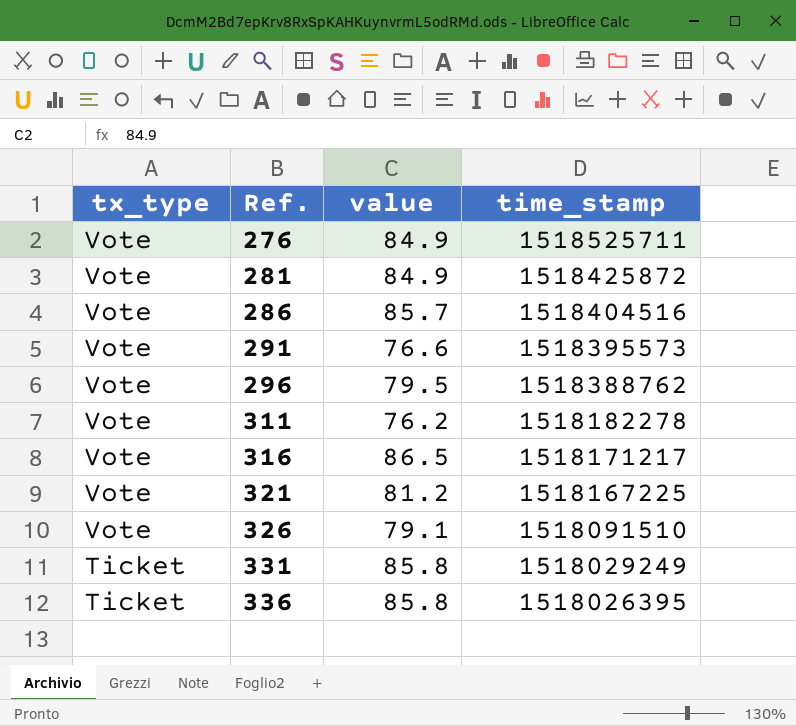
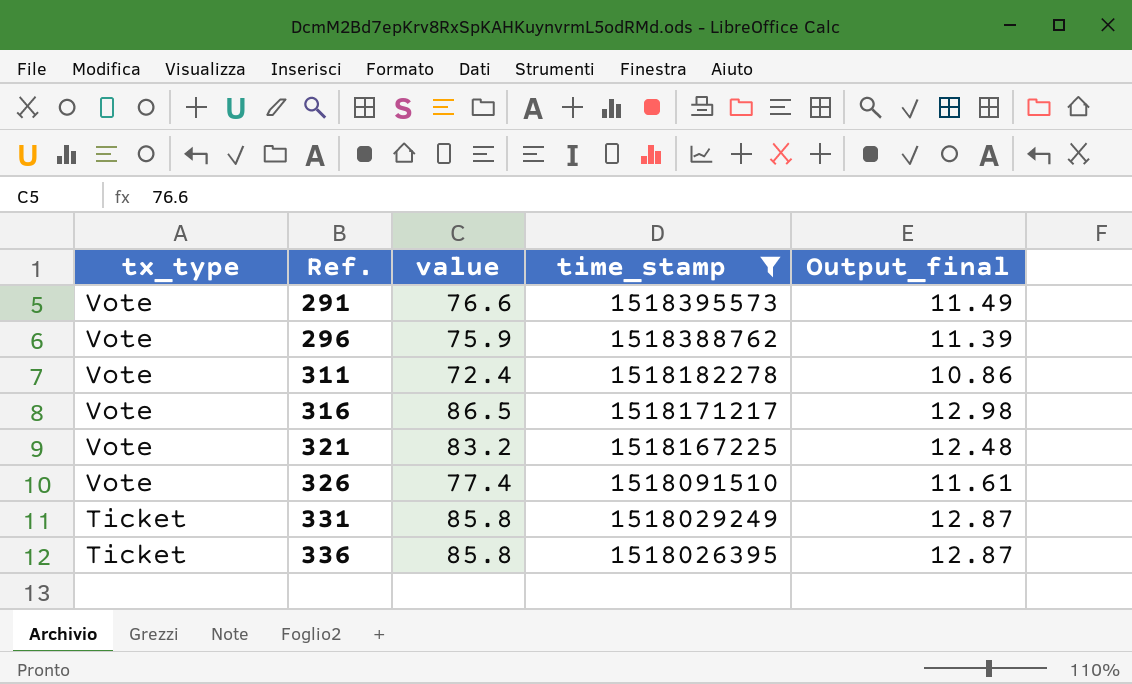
filter: none -> time_stamp <= 1518395573
column Output_final | formula: none -> [value] * 0.15
296 | value: 79.5 -> 75.9
311 | value: 76.2 -> 72.4
321 | value: 81.2 -> 83.2
326 | value: 79.1 -> 77.4

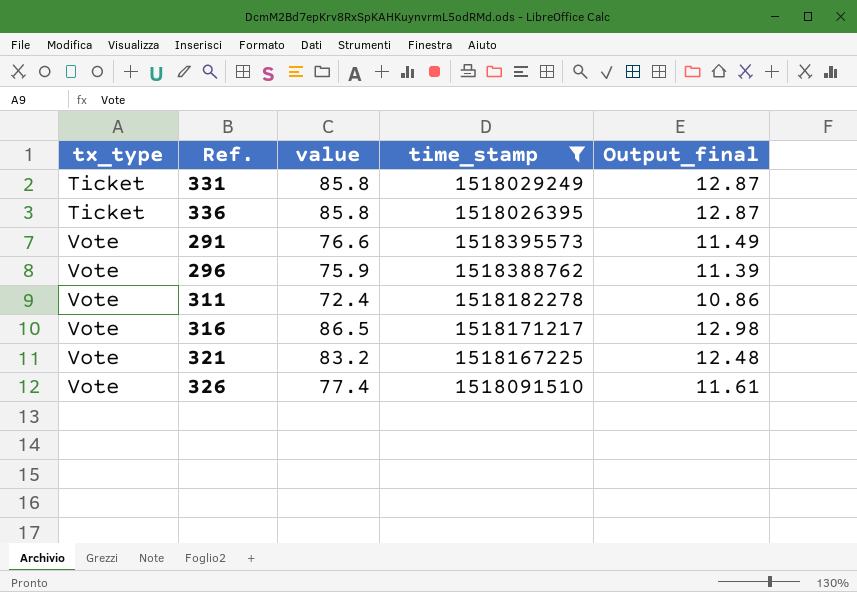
row order: tx_type descending -> tx_type ascending

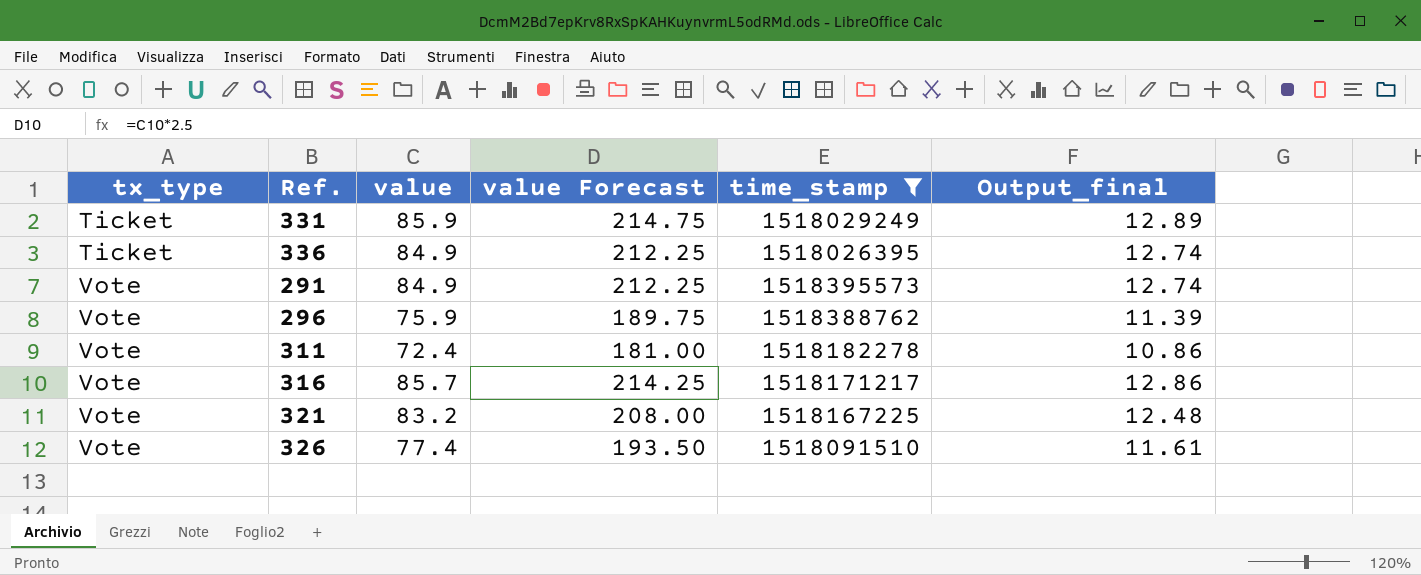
column value Forecast | formula: none -> [value] * 2.5
331 | value: 85.8 -> 85.9
331 | Output_final: 12.87 -> 12.89
336 | value: 85.8 -> 84.9
336 | Output_final: 12.87 -> 12.74
291 | value: 76.6 -> 84.9
291 | Output_final: 11.49 -> 12.74
316 | value: 86.5 -> 85.7
316 | Output_final: 12.98 -> 12.86

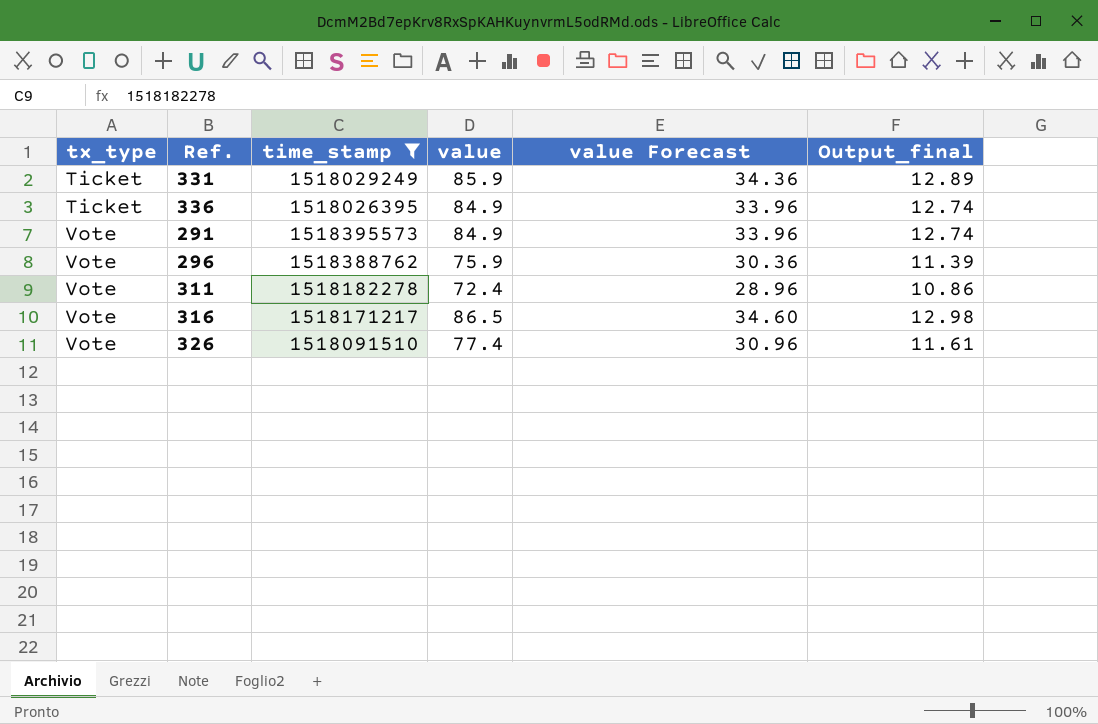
column time_stamp | position: 5 -> 3
column value Forecast | formula: [value] * 2.5 -> [value] * 0.4
row 321: Vote | 83.2 | 208.00 | 1518167225 | 12.48 -> none
316 | value: 85.7 -> 86.5
316 | Output_final: 12.86 -> 12.98

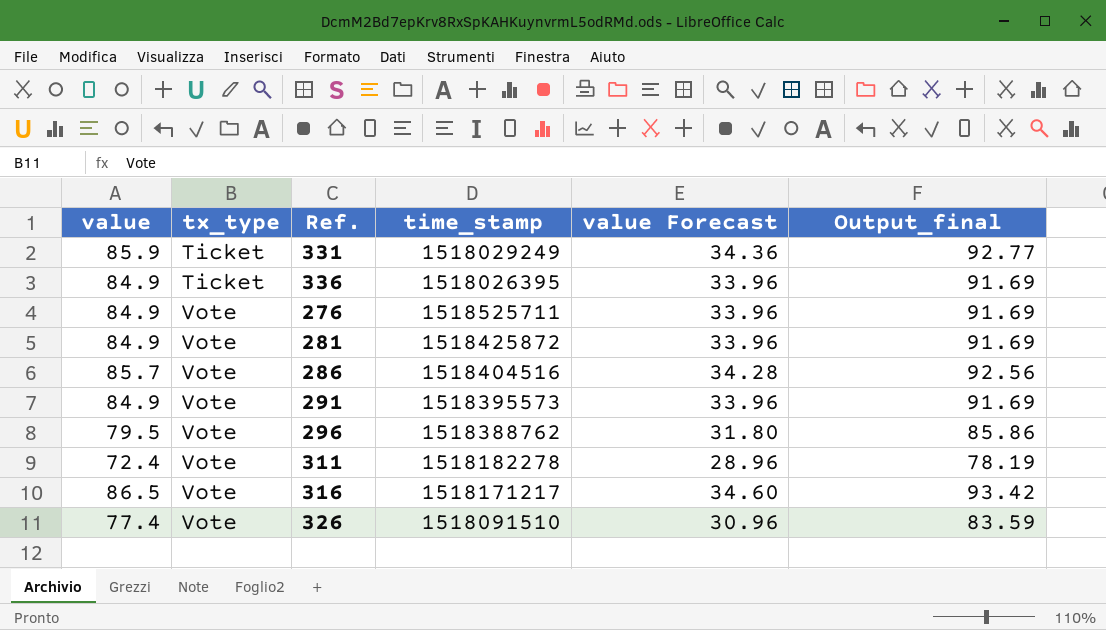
filter: time_stamp <= 1518395573 -> none
column value | position: 4 -> 1
column Output_final | formula: [value] * 0.15 -> [value] * 1.08
296 | value: 75.9 -> 79.5
296 | value Forecast: 30.36 -> 31.80

